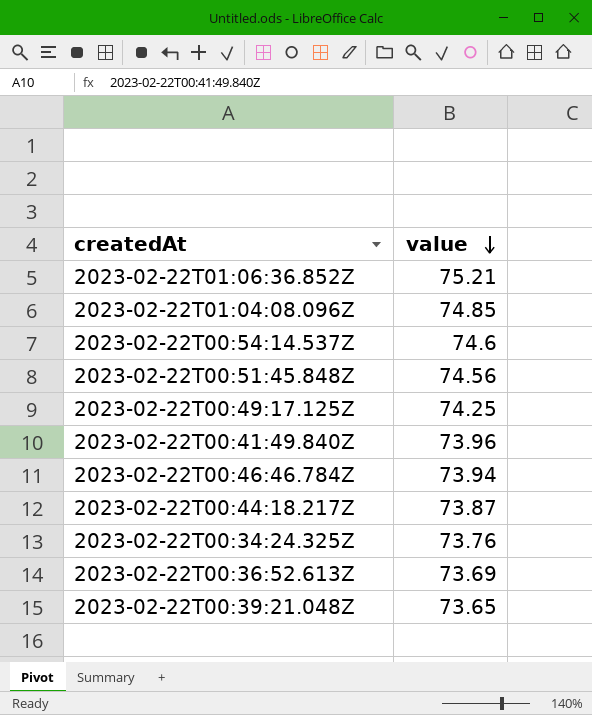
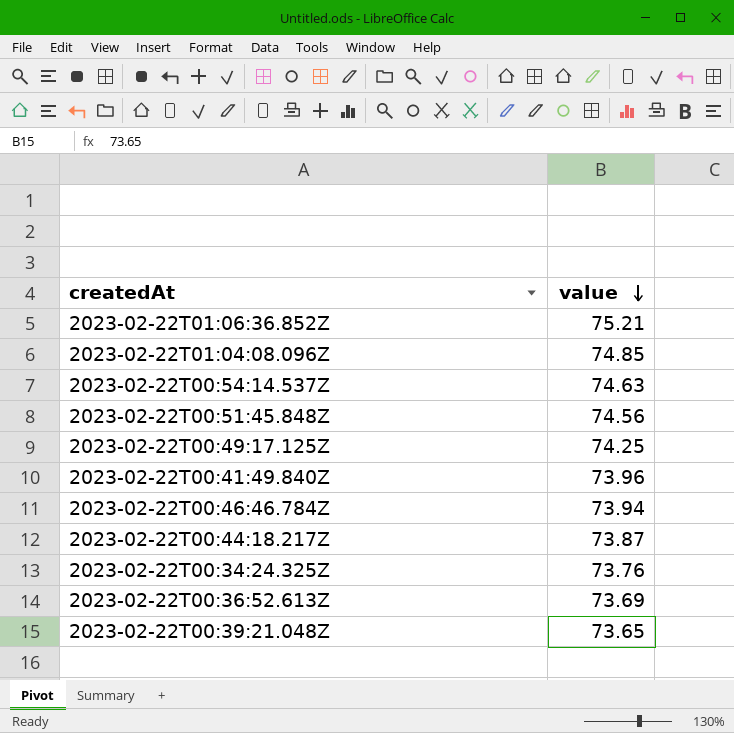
2023-02-22T00:54:14.537Z | value: 74.6 -> 74.63

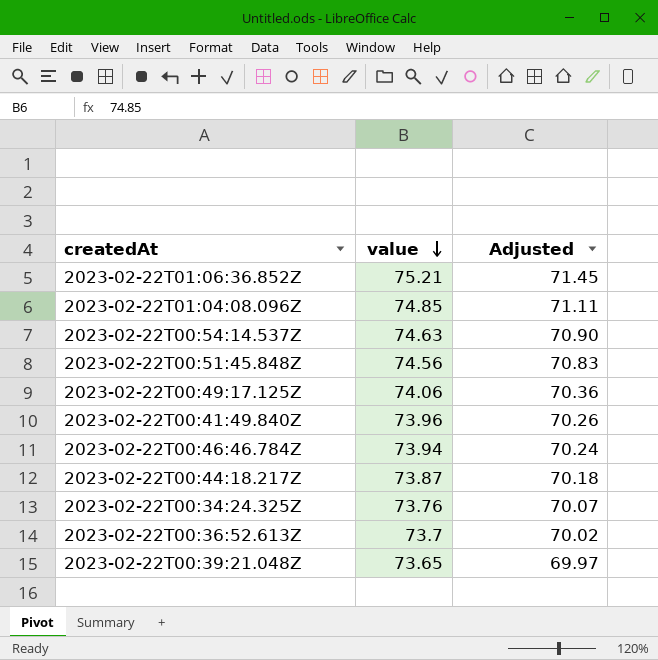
column Adjusted | formula: none -> [value] * 0.95
2023-02-22T00:49:17.125Z | value: 74.25 -> 74.06
2023-02-22T00:36:52.613Z | value: 73.69 -> 73.7

